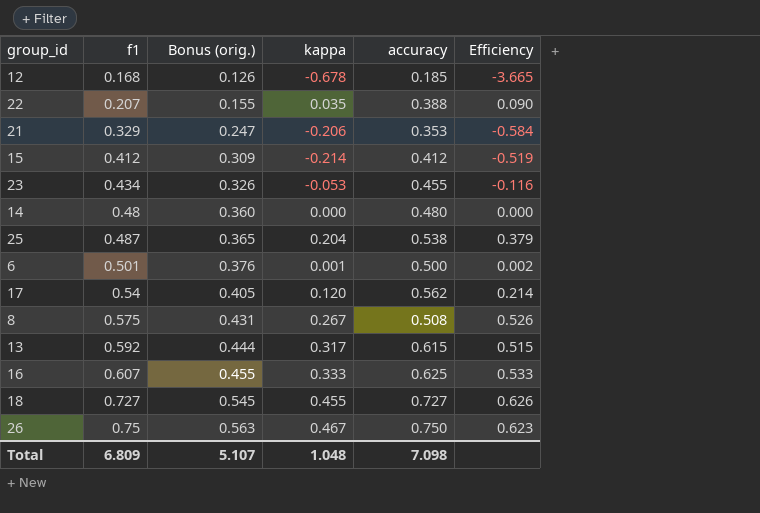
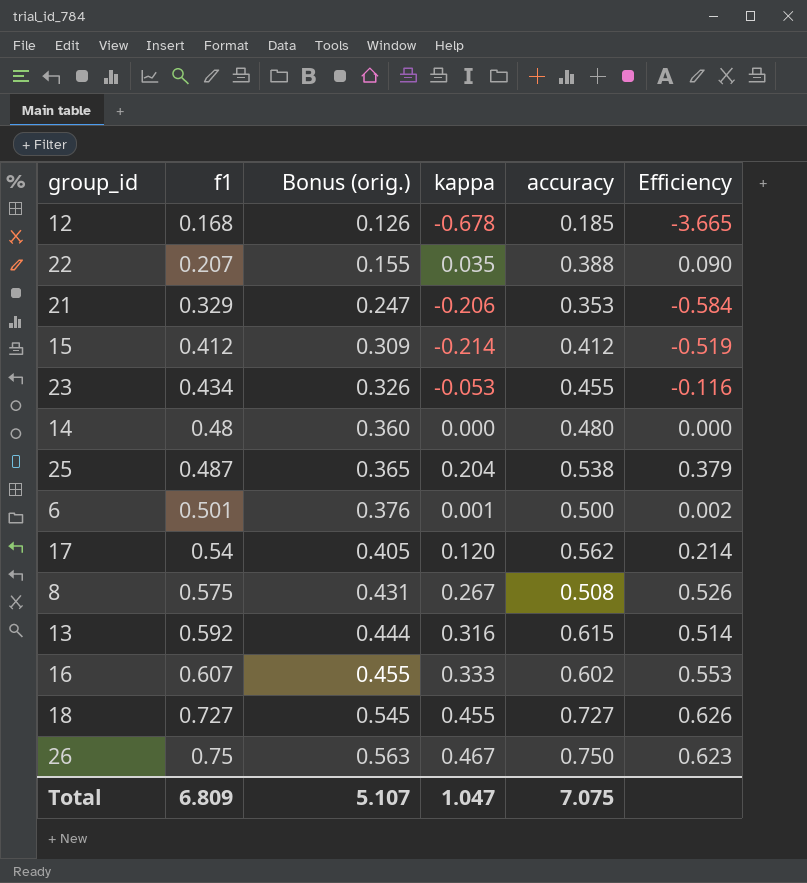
13 | kappa: 0.317 -> 0.316
13 | Efficiency: 0.515 -> 0.514
16 | accuracy: 0.625 -> 0.602
16 | Efficiency: 0.533 -> 0.553
Total | kappa: 1.048 -> 1.047
Total | accuracy: 7.098 -> 7.075

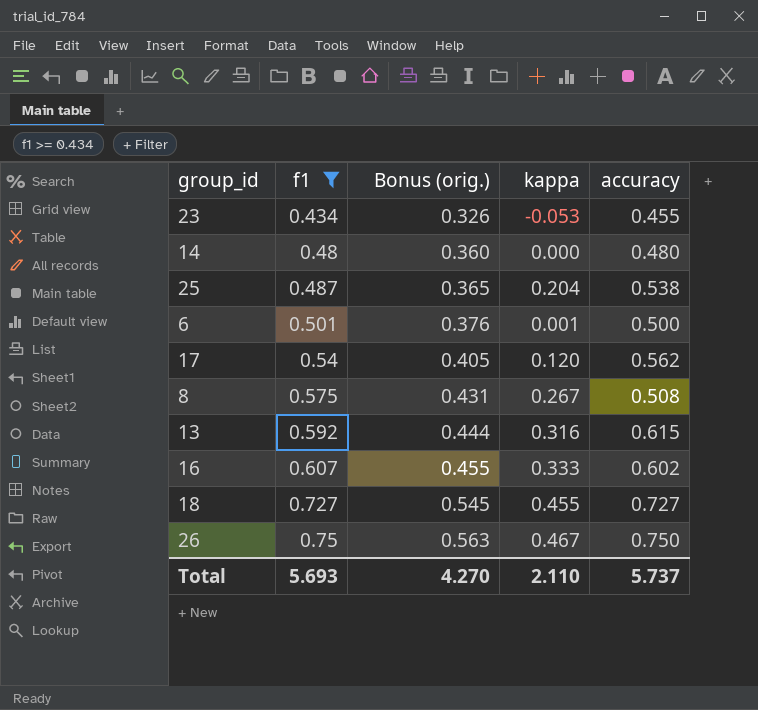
filter: none -> f1 >= 0.434
column Efficiency | formula: [kappa] / [accuracy] -> none
Total | f1: 6.809 -> 5.693
Total | Bonus (orig.): 5.107 -> 4.270
Total | kappa: 1.047 -> 2.110
Total | accuracy: 7.075 -> 5.737

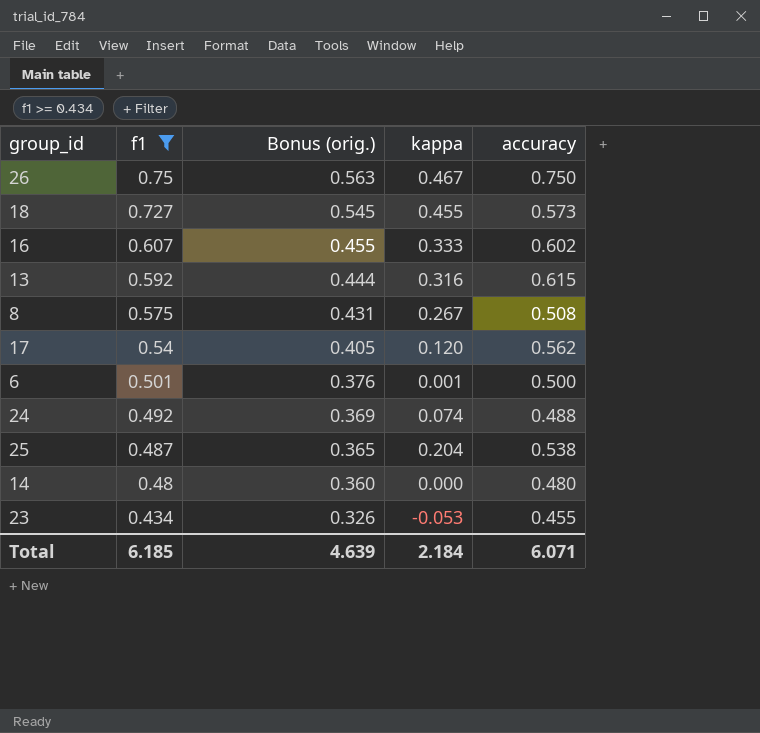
row order: f1 ascending -> f1 descending
18 | accuracy: 0.727 -> 0.573
row 24: none -> 0.492 | 0.369 | 0.074 | 0.488
Total | f1: 5.693 -> 6.185
Total | Bonus (orig.): 4.270 -> 4.639
Total | kappa: 2.110 -> 2.184
Total | accuracy: 5.737 -> 6.071

